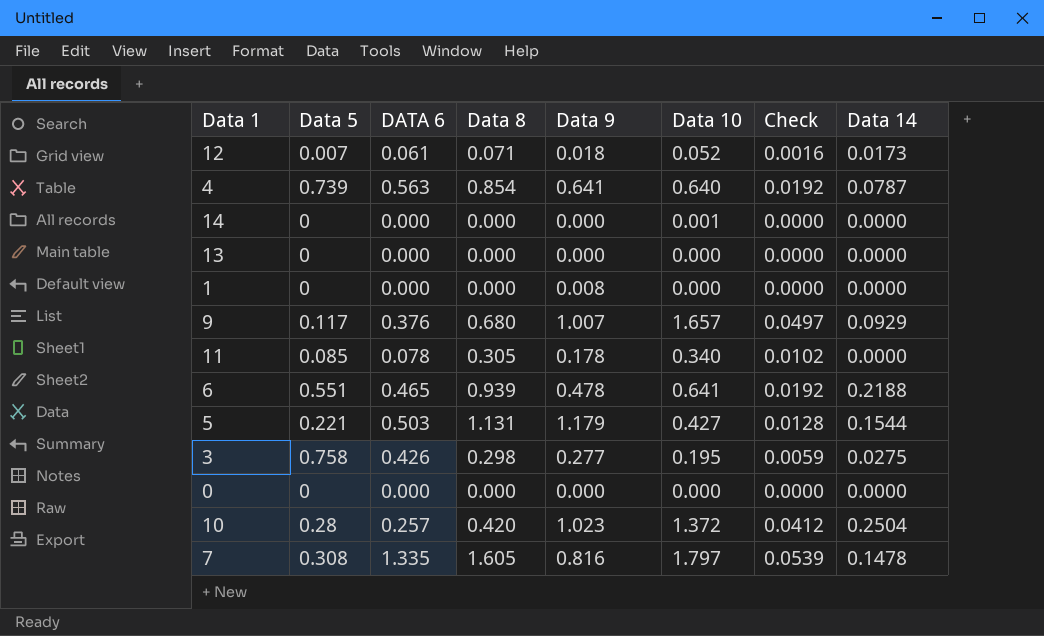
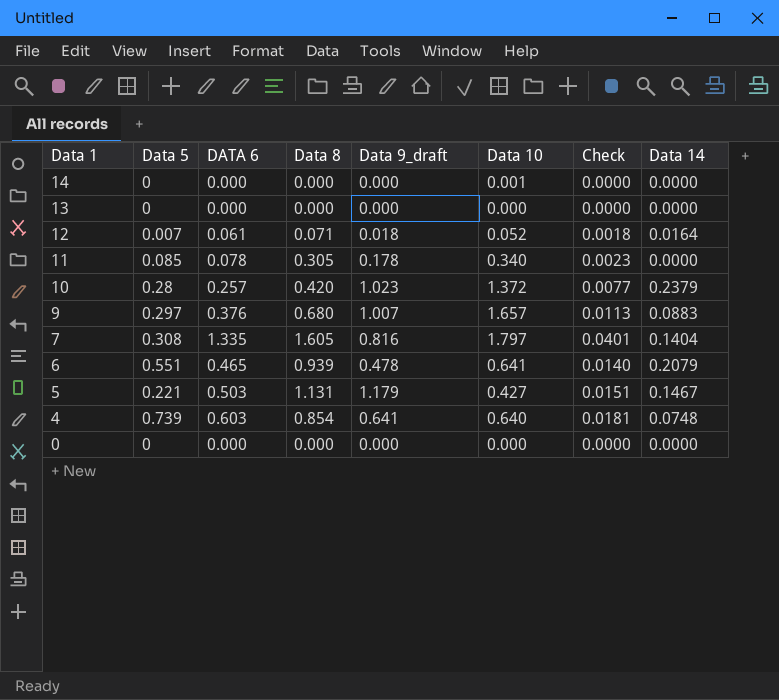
row order: none -> Data 1 descending
column name: Data 9 -> Data 9_draft
column Check | formula: [Data 10] * 0.03 -> [DATA 6] * 0.03
row 1: 0 | 0.000 | 0.000 | 0.008 | 0.000 | 0.0000 | 0.0000 -> none
row 3: 0.758 | 0.426 | 0.298 | 0.277 | 0.195 | 0.0059 | 0.0275 -> none
12 | Data 14: 0.0173 -> 0.0164
10 | Data 14: 0.2504 -> 0.2379
9 | Data 5: 0.117 -> 0.297
9 | Data 14: 0.0929 -> 0.0883
7 | Data 14: 0.1478 -> 0.1404
6 | Data 14: 0.2188 -> 0.2079
5 | Data 14: 0.1544 -> 0.1467
4 | DATA 6: 0.563 -> 0.603
4 | Data 14: 0.0787 -> 0.0748

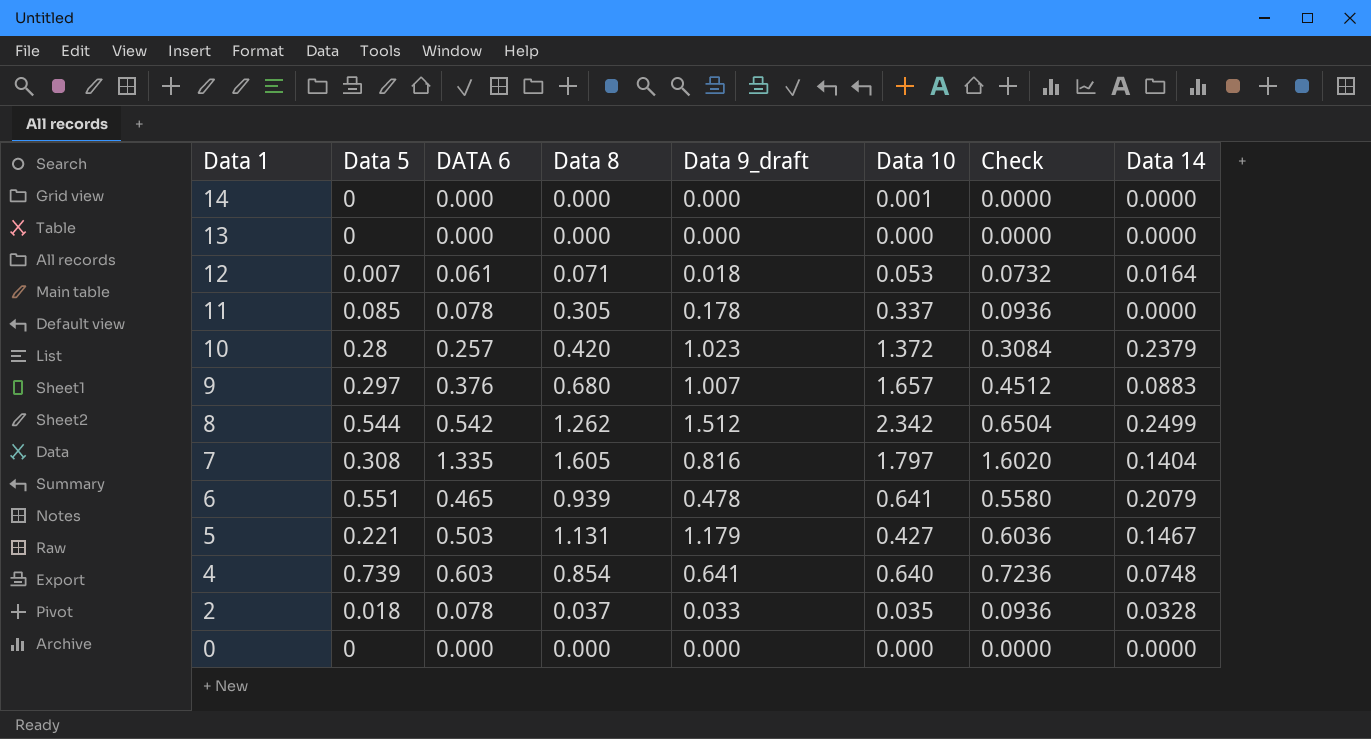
column Check | formula: [DATA 6] * 0.03 -> [DATA 6] * 1.2
12 | Data 10: 0.052 -> 0.053
11 | Data 10: 0.340 -> 0.337
row 8: none -> 0.544 | 0.542 | 1.262 | 1.512 | 2.342 | 0.6504 | 0.2499
row 2: none -> 0.018 | 0.078 | 0.037 | 0.033 | 0.035 | 0.0936 | 0.0328

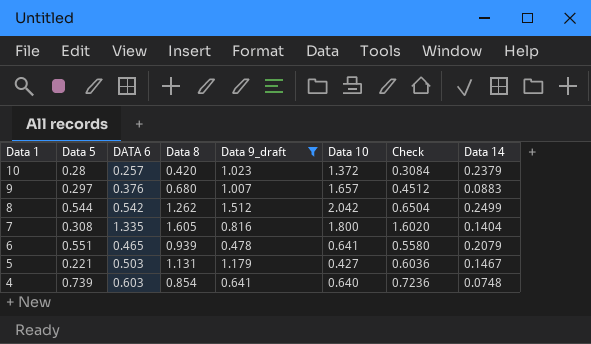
filter: none -> Data 9_draft >= 0.478
8 | Data 10: 2.342 -> 2.042
7 | Data 10: 1.797 -> 1.800

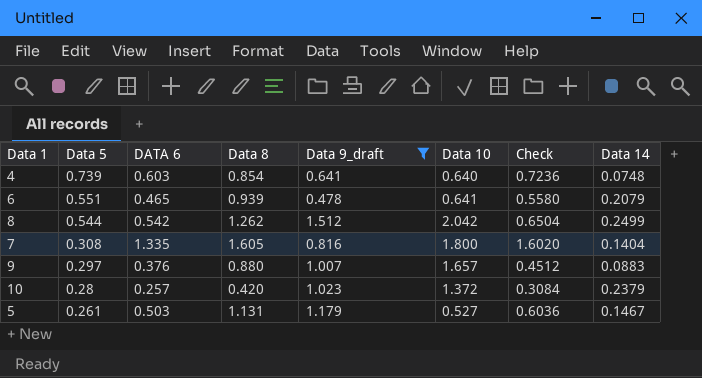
row order: Data 1 descending -> Data 5 descending
9 | Data 8: 0.680 -> 0.880
5 | Data 5: 0.221 -> 0.261
5 | Data 10: 0.427 -> 0.527

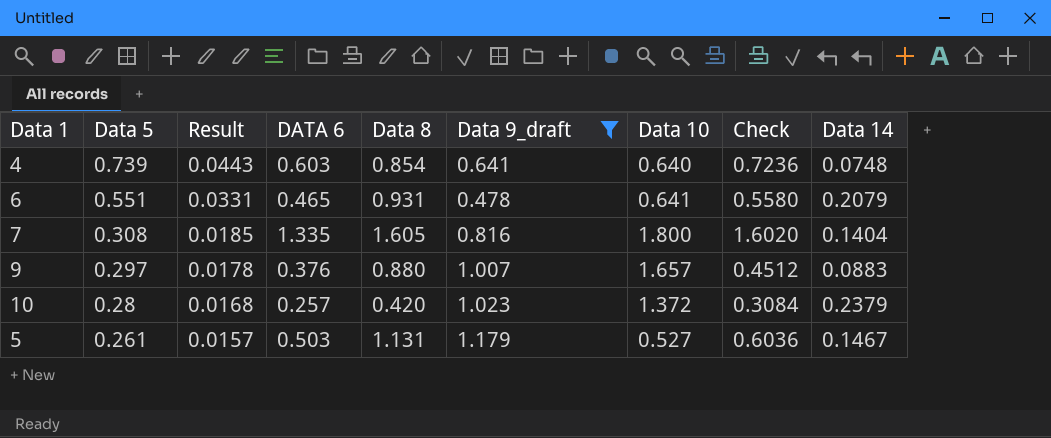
column Result | formula: none -> [Data 5] * 0.06
row 8: 0.544 | 0.542 | 1.262 | 1.512 | 2.042 | 0.6504 | 0.2499 -> none
6 | Data 8: 0.939 -> 0.931

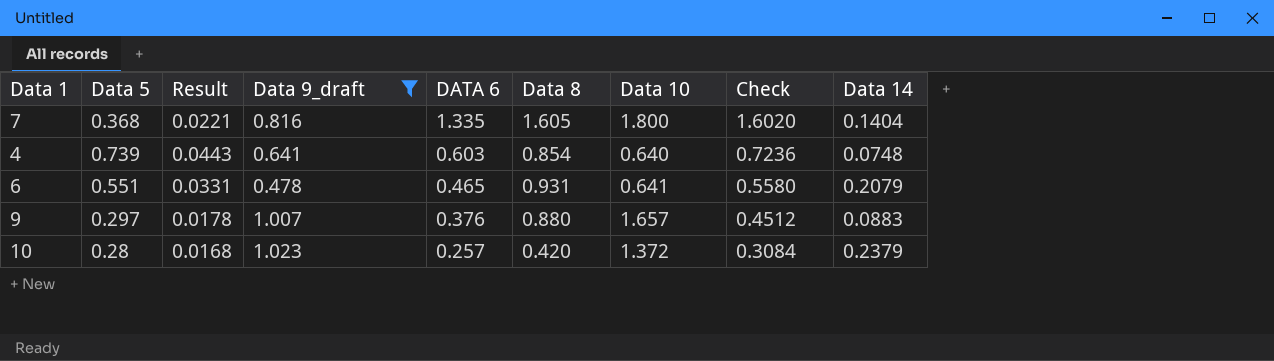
row order: Data 5 descending -> DATA 6 descending
column Data 9_draft | position: 6 -> 4
row 5: 0.261 | 0.0157 | 0.503 | 1.131 | 1.179 | 0.527 | 0.6036 | 0.1467 -> none
7 | Data 5: 0.308 -> 0.368
7 | Result: 0.0185 -> 0.0221

